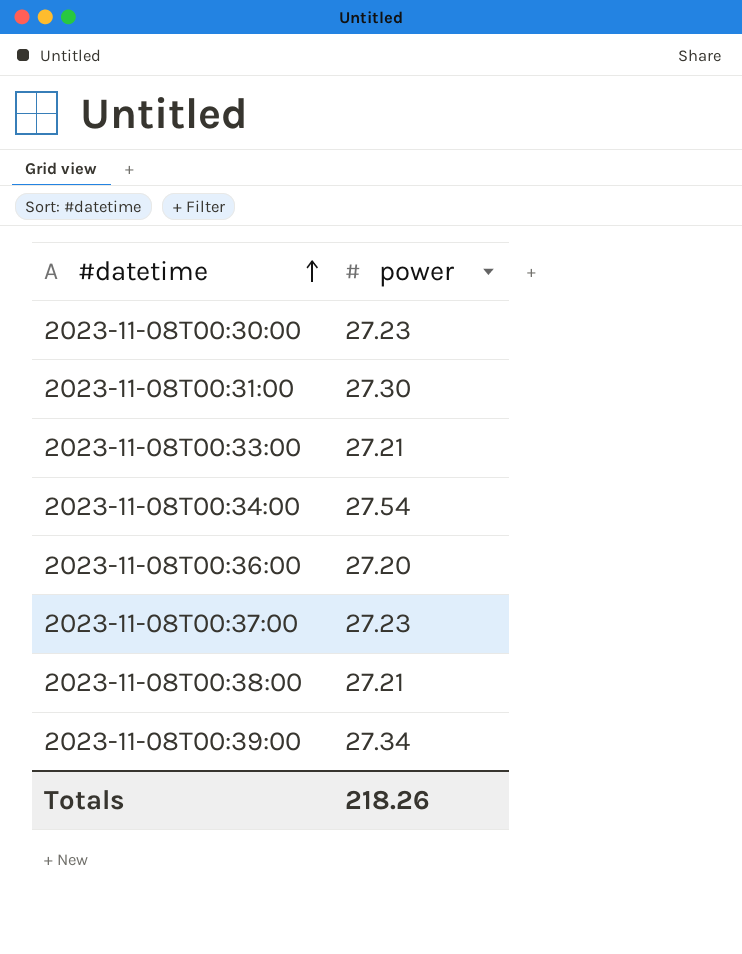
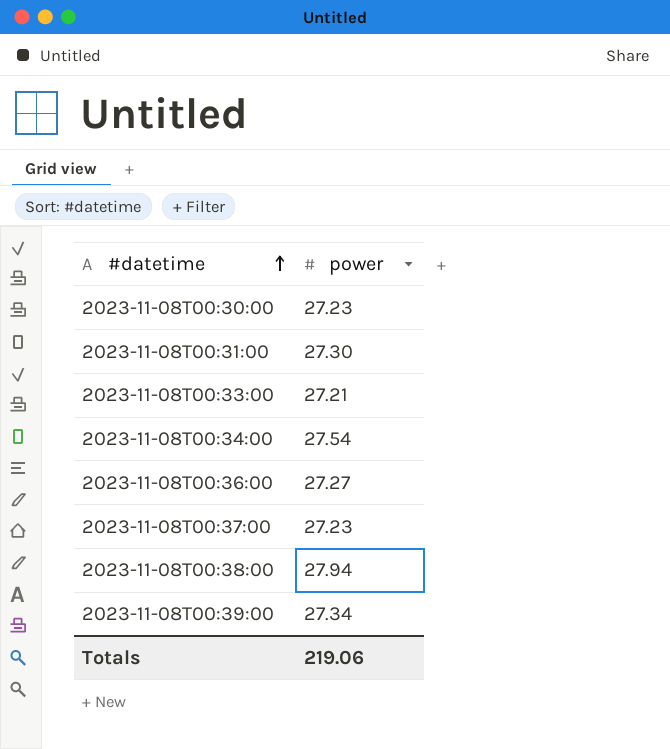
2023-11-08T00:36:00 | power: 27.20 -> 27.27
2023-11-08T00:38:00 | power: 27.21 -> 27.94
Totals | power: 218.26 -> 219.06

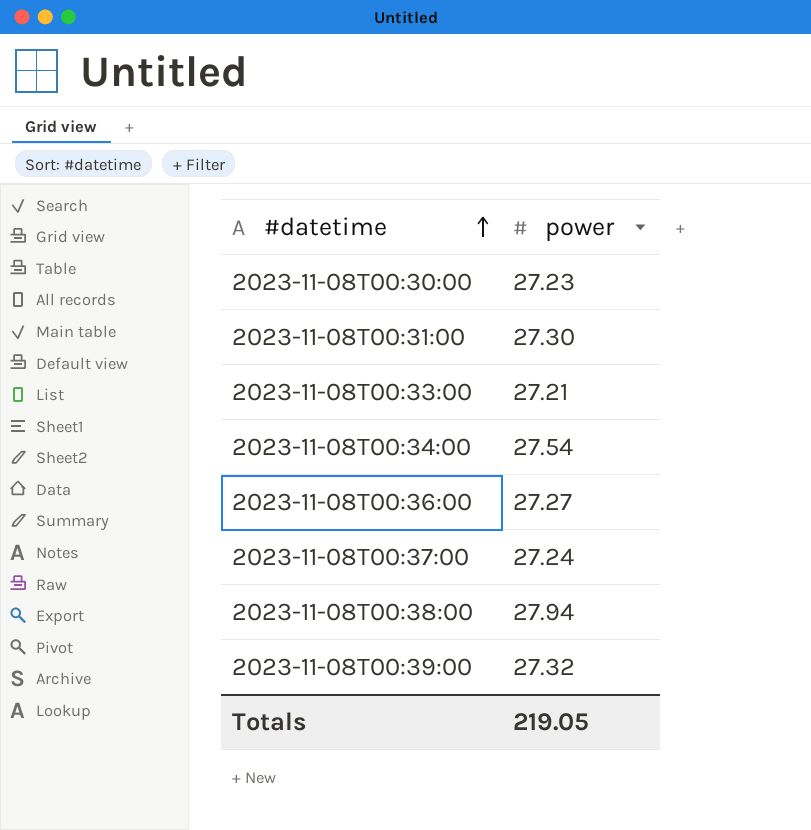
2023-11-08T00:37:00 | power: 27.23 -> 27.24
2023-11-08T00:39:00 | power: 27.34 -> 27.32
Totals | power: 219.06 -> 219.05

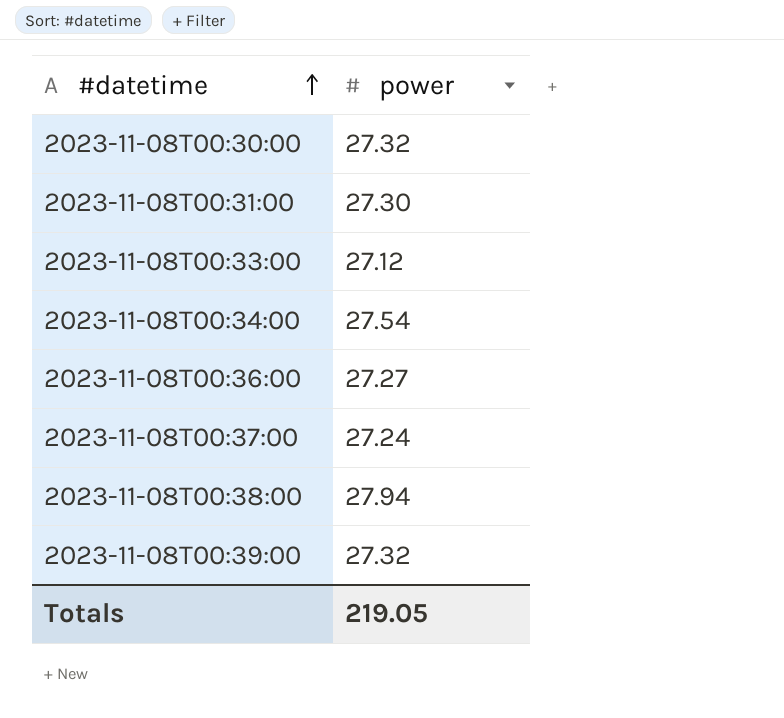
2023-11-08T00:30:00 | power: 27.23 -> 27.32
2023-11-08T00:33:00 | power: 27.21 -> 27.12

